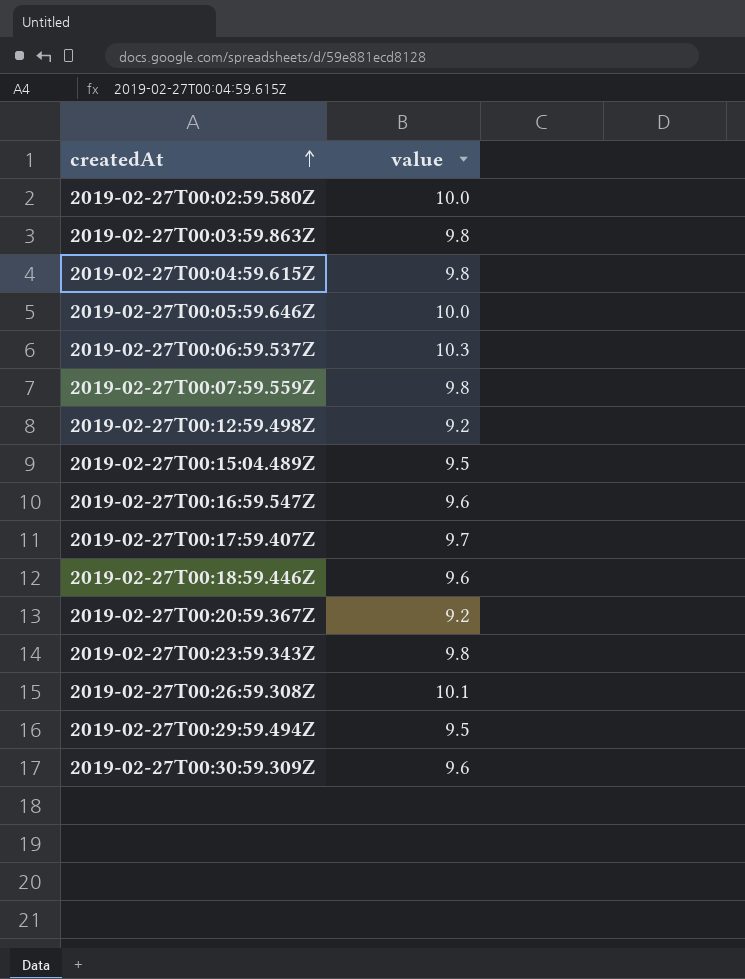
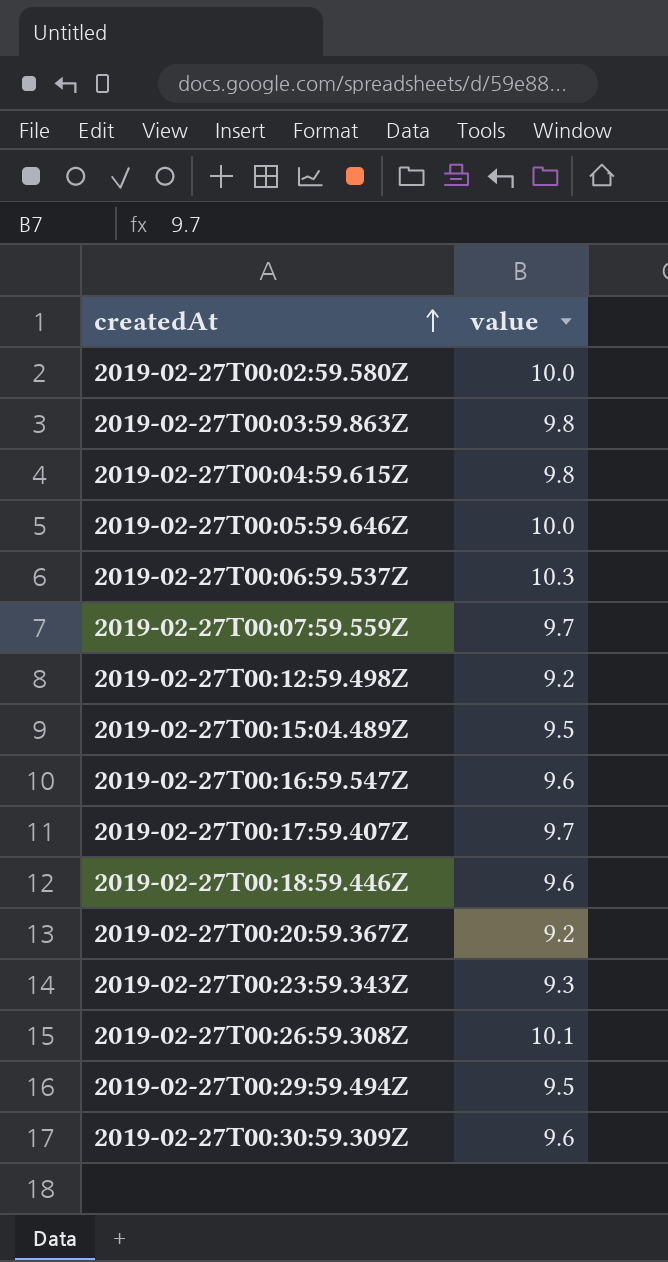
2019-02-27T00:07:59.559Z | value: 9.8 -> 9.7
2019-02-27T00:23:59.343Z | value: 9.8 -> 9.3

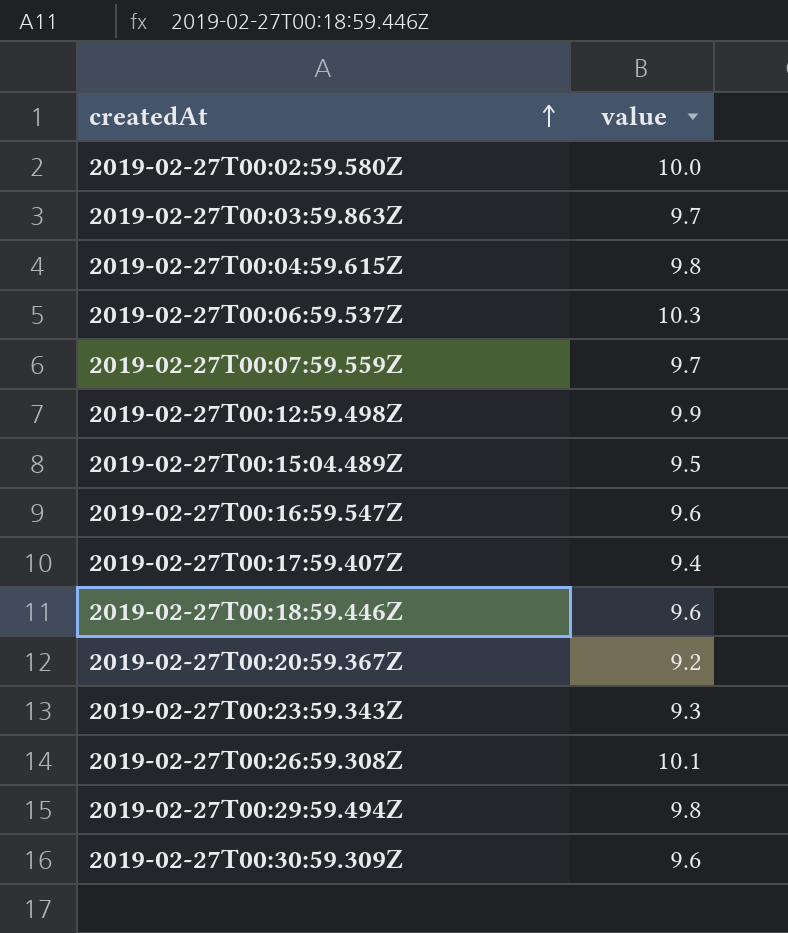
row 2019-02-27T00:05:59.646Z: 10.0 -> none
2019-02-27T00:03:59.863Z | value: 9.8 -> 9.7
2019-02-27T00:12:59.498Z | value: 9.2 -> 9.9
2019-02-27T00:17:59.407Z | value: 9.7 -> 9.4
2019-02-27T00:29:59.494Z | value: 9.5 -> 9.8

